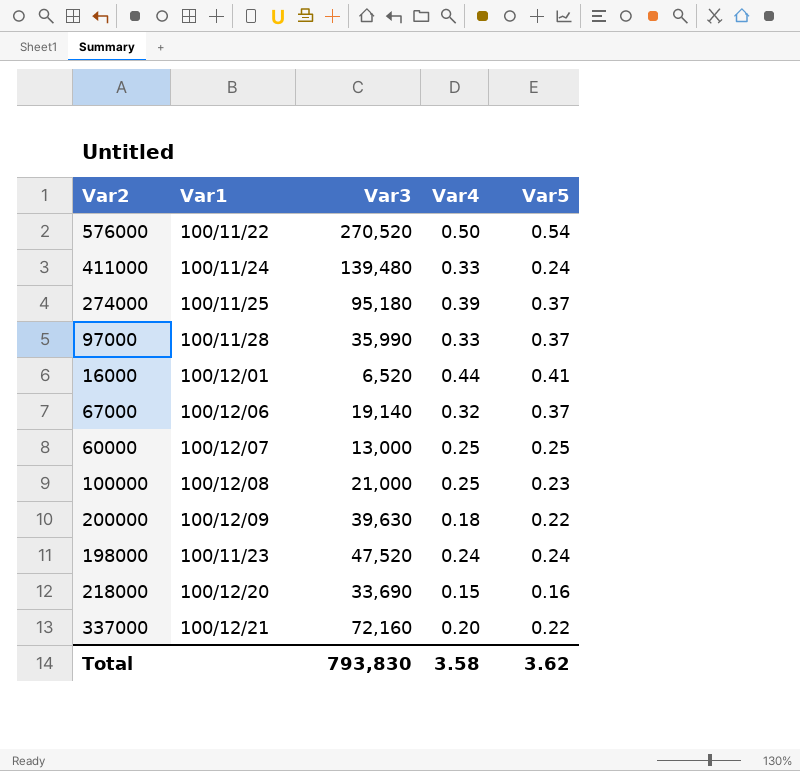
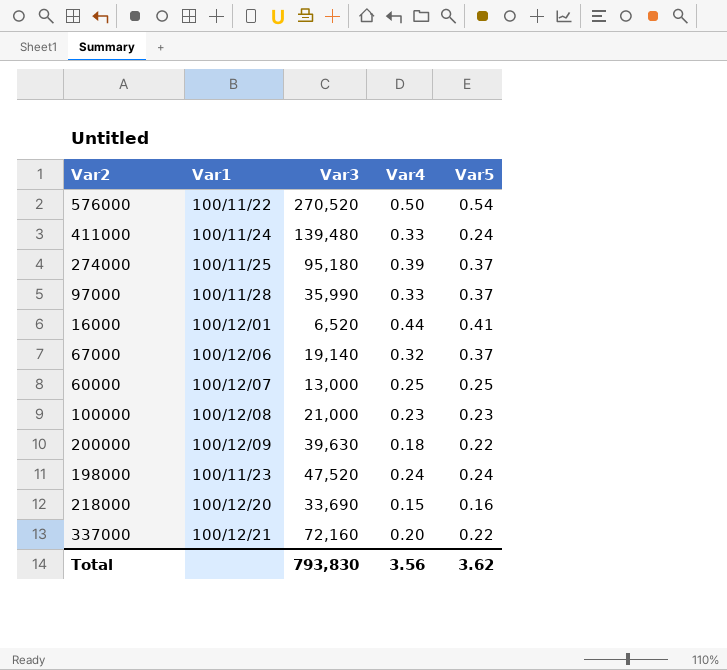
100000 | Var4: 0.25 -> 0.23
Total | Var4: 3.58 -> 3.56

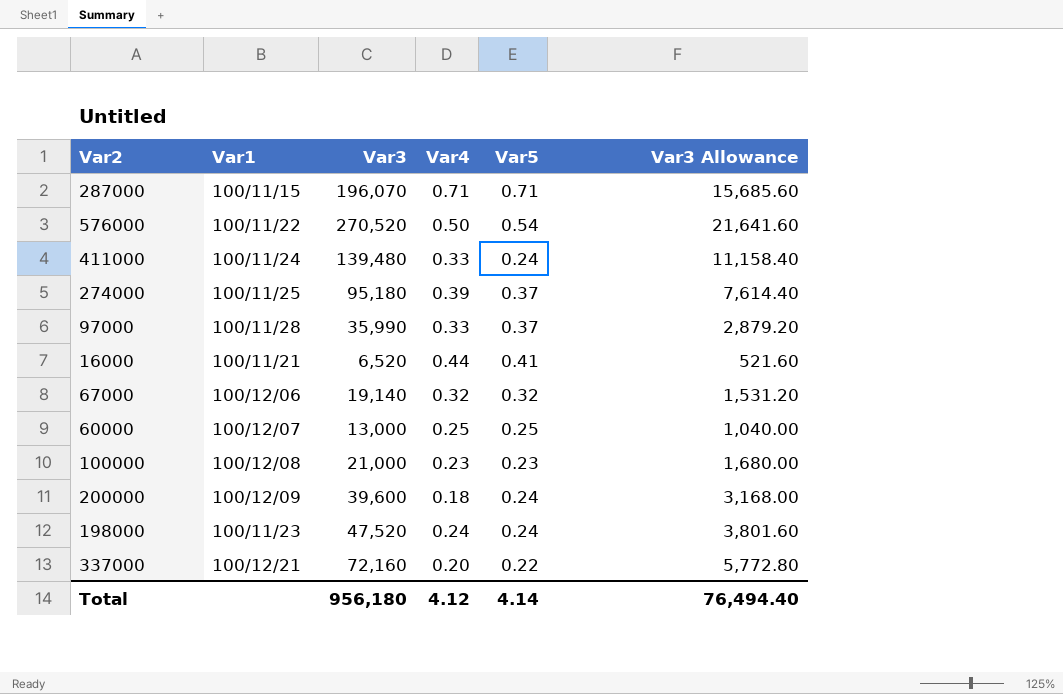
column Var3 Allowance | formula: none -> [Var3] * 0.08
row 218000: 100/12/20 | 33,690 | 0.15 | 0.16 -> none
row 287000: none -> 100/11/15 | 196,070 | 0.71 | 0.71 | 15,685.60
16000 | Var1: 100/12/01 -> 100/11/21
67000 | Var5: 0.37 -> 0.32
200000 | Var3: 39,630 -> 39,600
200000 | Var5: 0.22 -> 0.24
Total | Var3: 793,830 -> 956,180
Total | Var4: 3.56 -> 4.12
Total | Var5: 3.62 -> 4.14

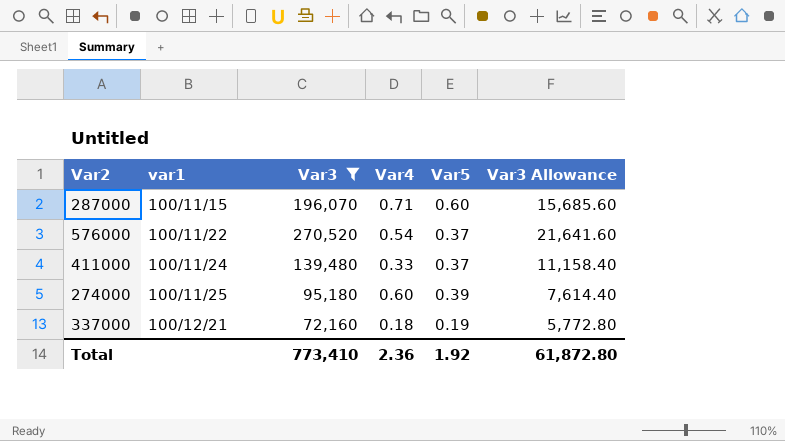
filter: none -> Var3 >= 72,160
column name: Var1 -> var1
287000 | Var5: 0.71 -> 0.60
576000 | Var4: 0.50 -> 0.54
576000 | Var5: 0.54 -> 0.37
411000 | Var5: 0.24 -> 0.37
274000 | Var4: 0.39 -> 0.60
274000 | Var5: 0.37 -> 0.39
337000 | Var4: 0.20 -> 0.18
337000 | Var5: 0.22 -> 0.19
Total | Var3: 956,180 -> 773,410
Total | Var4: 4.12 -> 2.36
Total | Var5: 4.14 -> 1.92
Total | Var3 Allowance: 76,494.40 -> 61,872.80

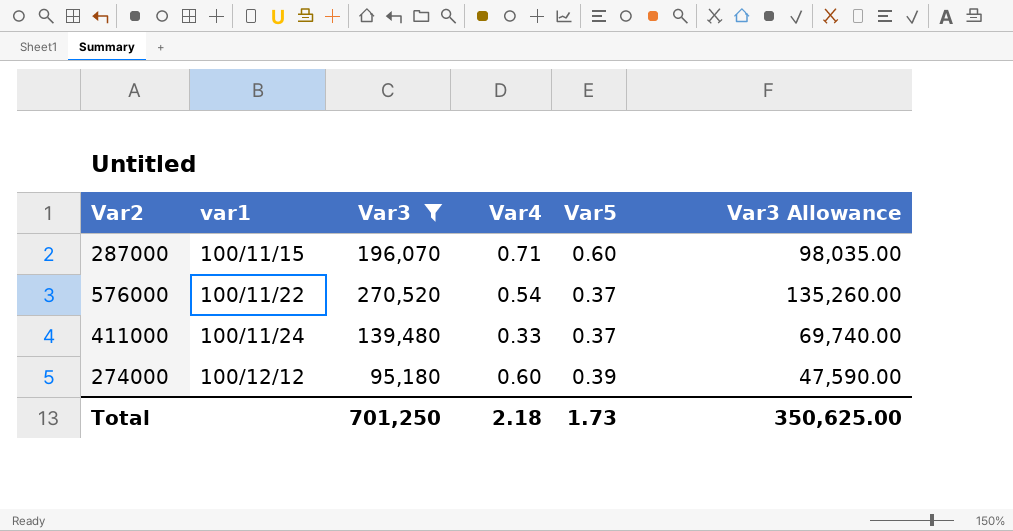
column Var3 Allowance | formula: [Var3] * 0.08 -> [Var3] * 0.5
row 337000: 100/12/21 | 72,160 | 0.18 | 0.19 | 5,772.80 -> none
274000 | var1: 100/11/25 -> 100/12/12
Total | Var3: 773,410 -> 701,250
Total | Var4: 2.36 -> 2.18
Total | Var5: 1.92 -> 1.73
Total | Var3 Allowance: 61,872.80 -> 350,625.00

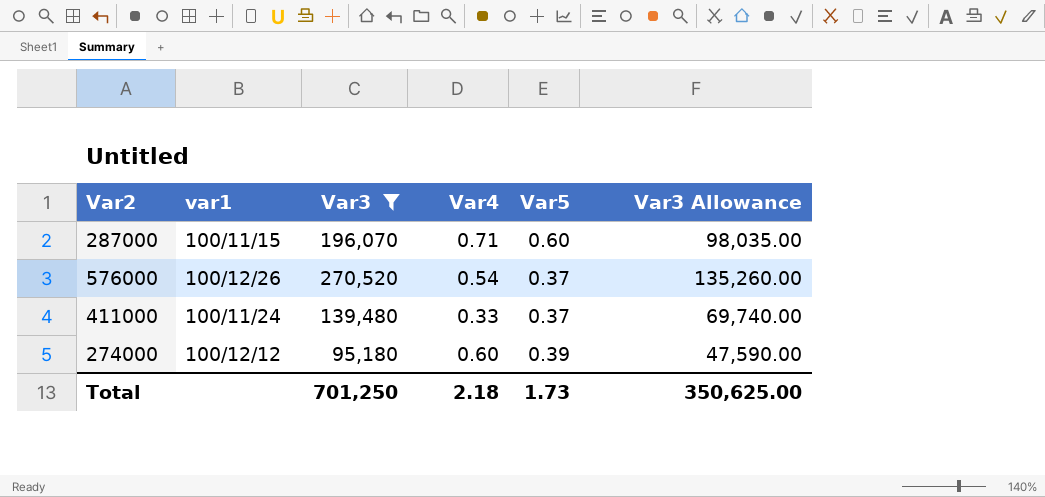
576000 | var1: 100/11/22 -> 100/12/26

